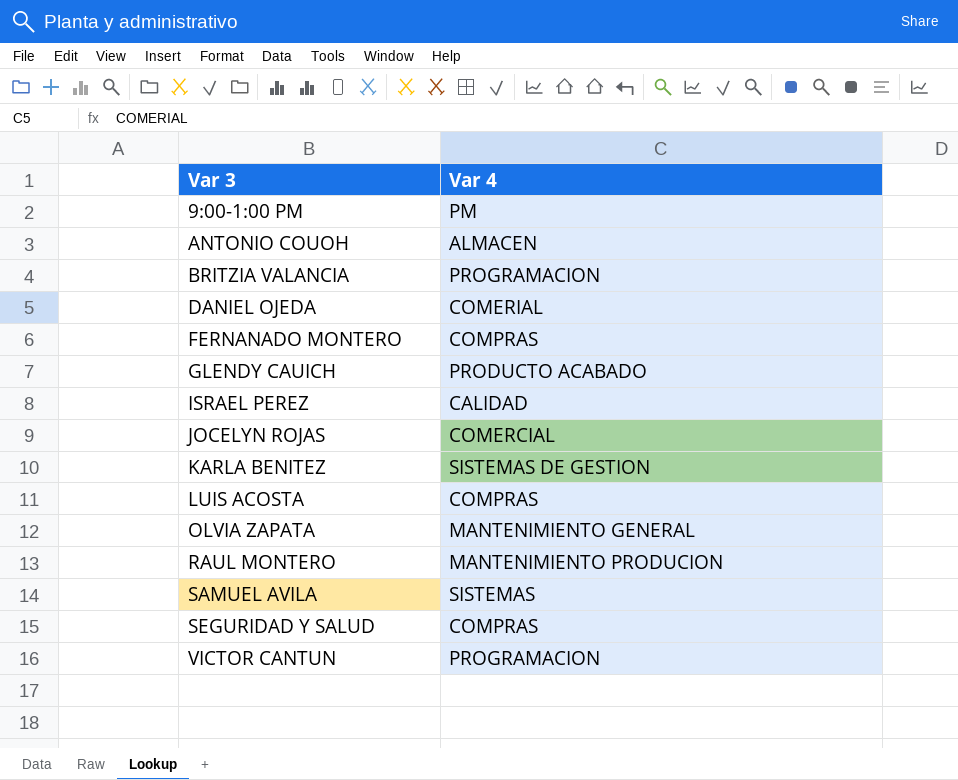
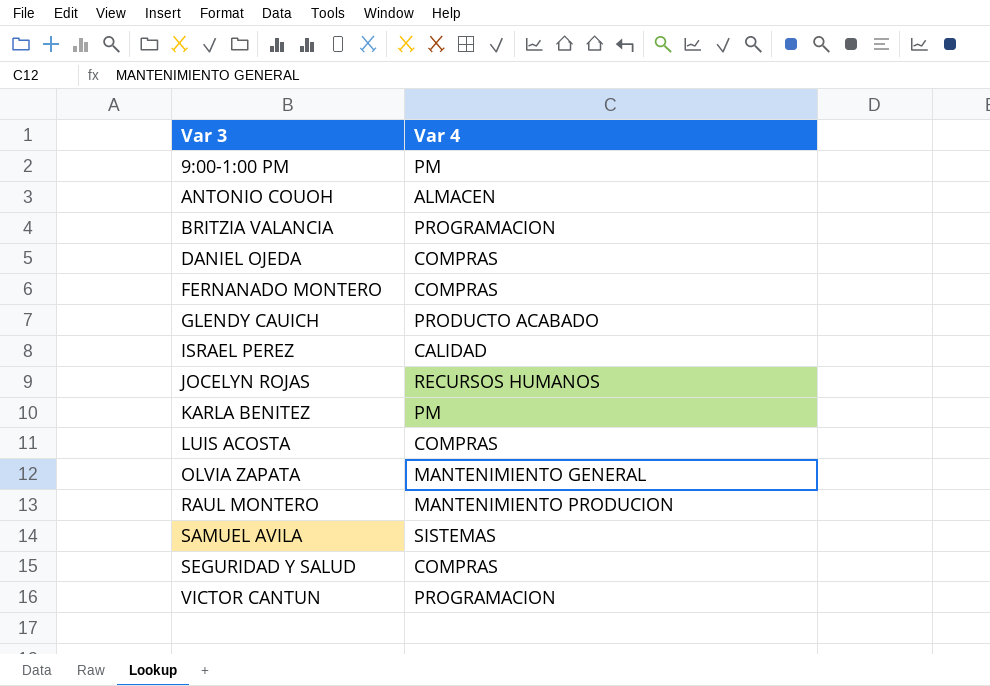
DANIEL OJEDA | Var 4: COMERIAL -> COMPRAS
JOCELYN ROJAS | Var 4: COMERCIAL -> RECURSOS HUMANOS
KARLA BENITEZ | Var 4: SISTEMAS DE GESTION -> PM

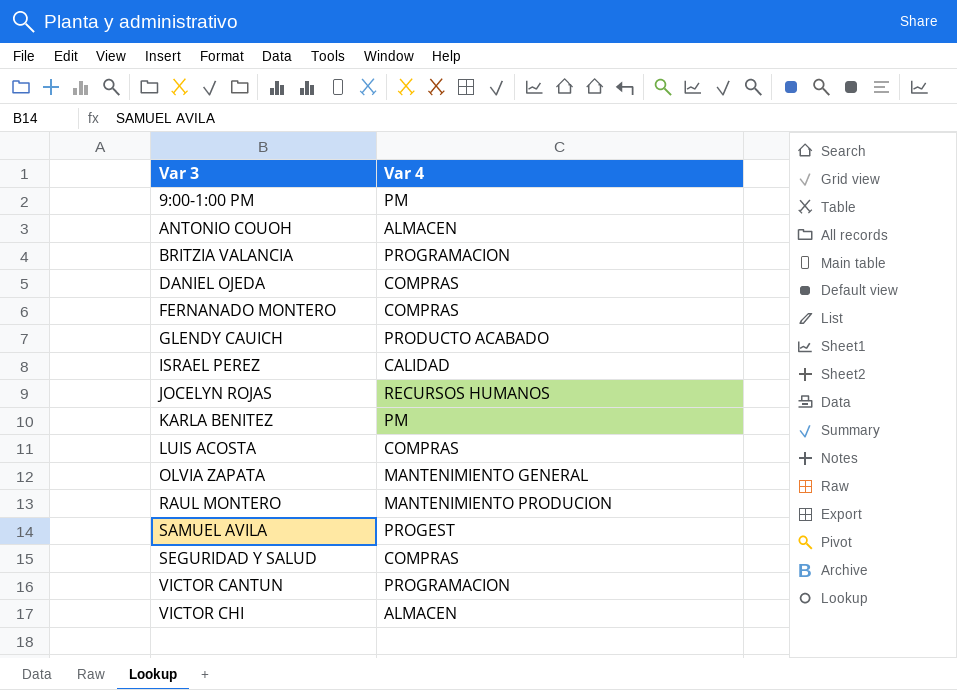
SAMUEL AVILA | Var 4: SISTEMAS -> PROGEST
row VICTOR CHI: none -> ALMACEN

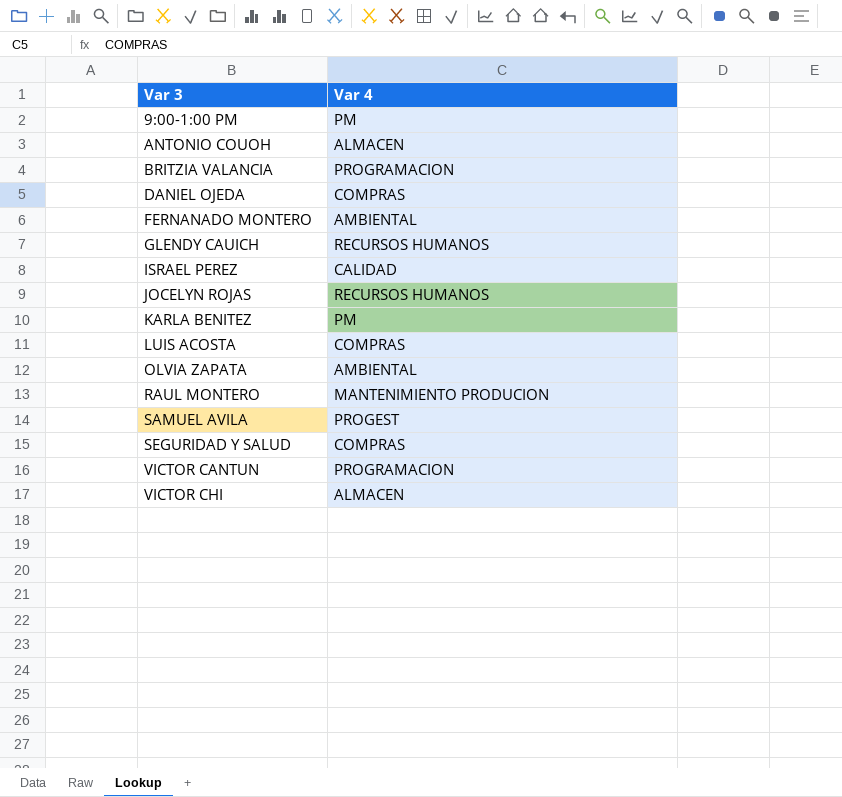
FERNANADO MONTERO | Var 4: COMPRAS -> AMBIENTAL
GLENDY CAUICH | Var 4: PRODUCTO ACABADO -> RECURSOS HUMANOS
OLVIA ZAPATA | Var 4: MANTENIMIENTO GENERAL -> AMBIENTAL

